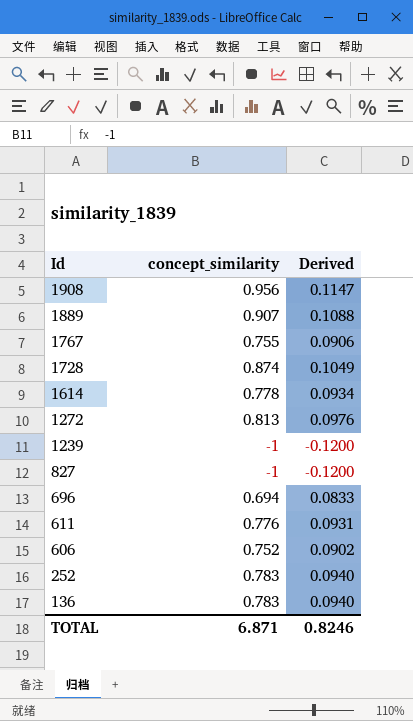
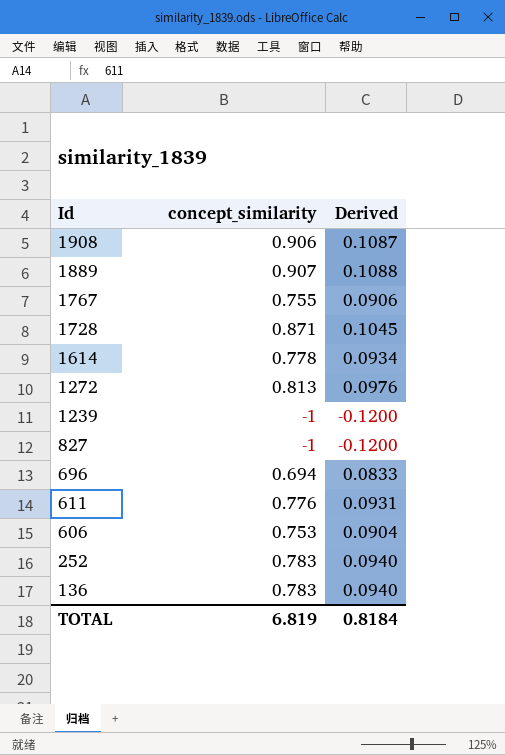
1908 | concept_similarity: 0.956 -> 0.906
1908 | Derived: 0.1147 -> 0.1087
1728 | concept_similarity: 0.874 -> 0.871
1728 | Derived: 0.1049 -> 0.1045
606 | concept_similarity: 0.752 -> 0.753
606 | Derived: 0.0902 -> 0.0904
TOTAL | concept_similarity: 6.871 -> 6.819
TOTAL | Derived: 0.8246 -> 0.8184

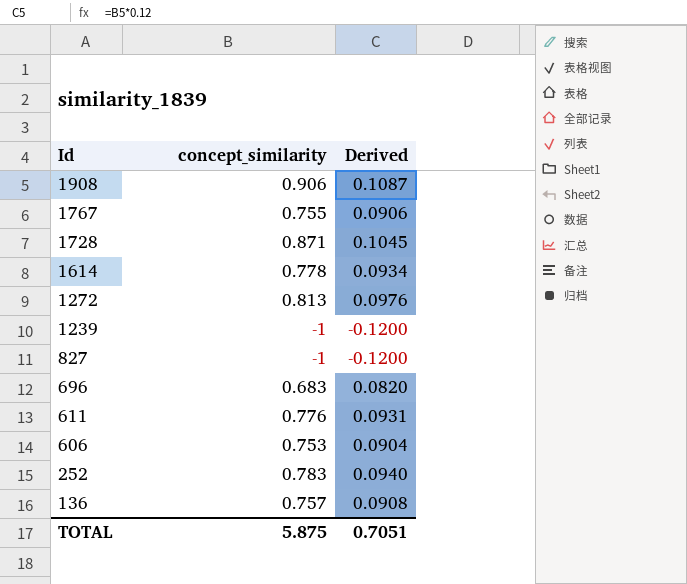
row 1889: 0.907 | 0.1088 -> none
696 | concept_similarity: 0.694 -> 0.683
696 | Derived: 0.0833 -> 0.0820
136 | concept_similarity: 0.783 -> 0.757
136 | Derived: 0.0940 -> 0.0908
TOTAL | concept_similarity: 6.819 -> 5.875
TOTAL | Derived: 0.8184 -> 0.7051

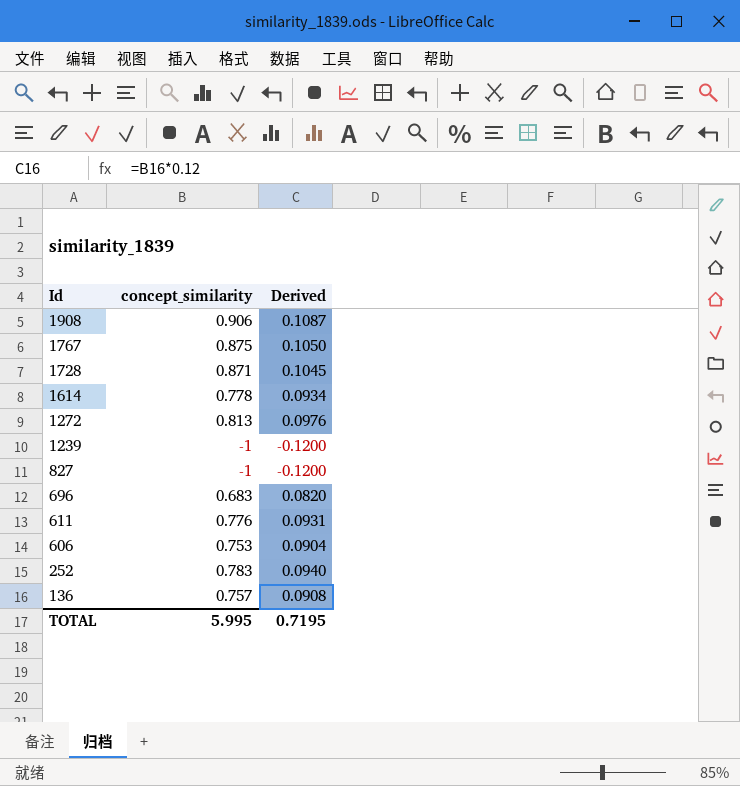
1767 | concept_similarity: 0.755 -> 0.875
1767 | Derived: 0.0906 -> 0.1050
TOTAL | concept_similarity: 5.875 -> 5.995
TOTAL | Derived: 0.7051 -> 0.7195

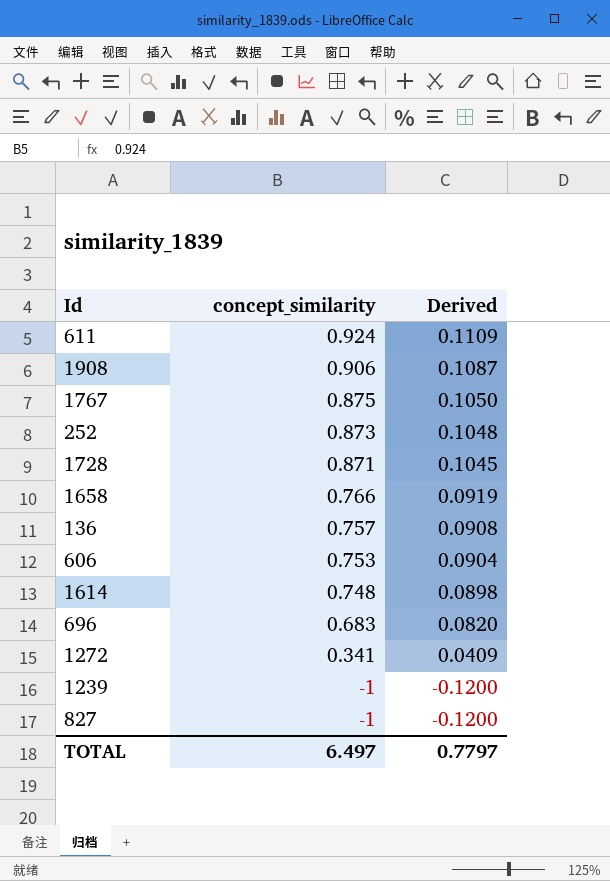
row order: Id descending -> concept_similarity descending
611 | concept_similarity: 0.776 -> 0.924
611 | Derived: 0.0931 -> 0.1109
252 | concept_similarity: 0.783 -> 0.873
252 | Derived: 0.0940 -> 0.1048
row 1658: none -> 0.766 | 0.0919
1614 | concept_similarity: 0.778 -> 0.748
1614 | Derived: 0.0934 -> 0.0898
1272 | concept_similarity: 0.813 -> 0.341
1272 | Derived: 0.0976 -> 0.0409
TOTAL | concept_similarity: 5.995 -> 6.497
TOTAL | Derived: 0.7195 -> 0.7797

